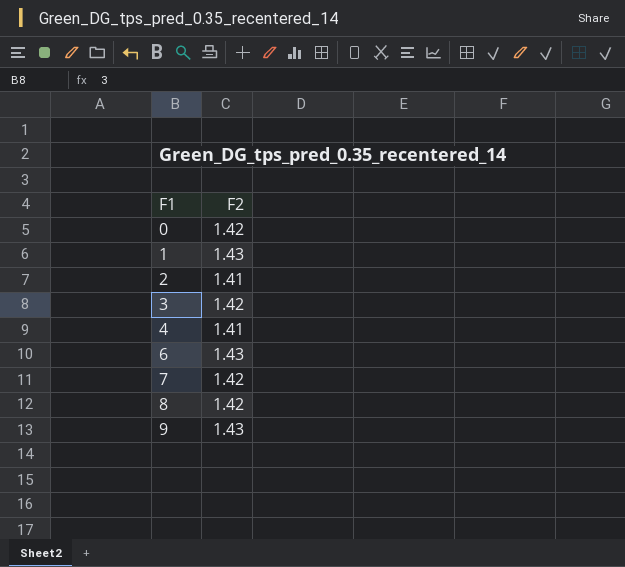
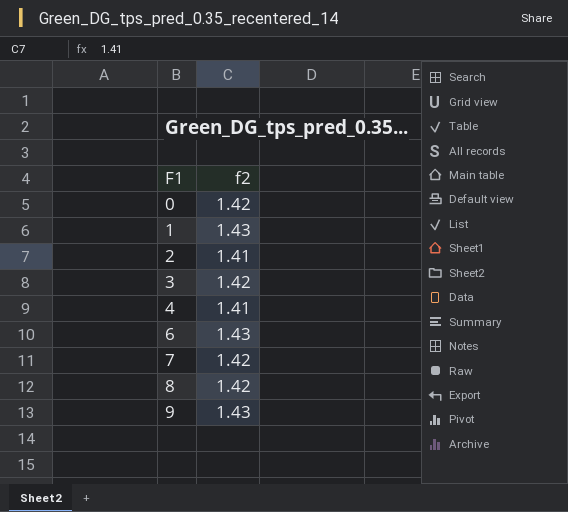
column name: F2 -> f2

